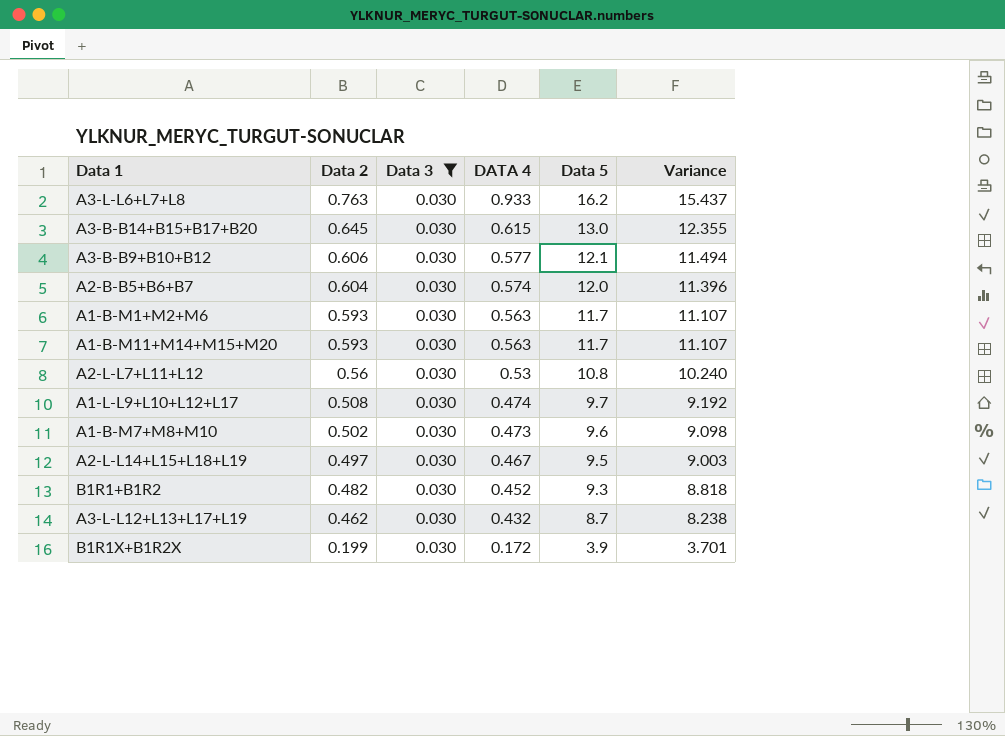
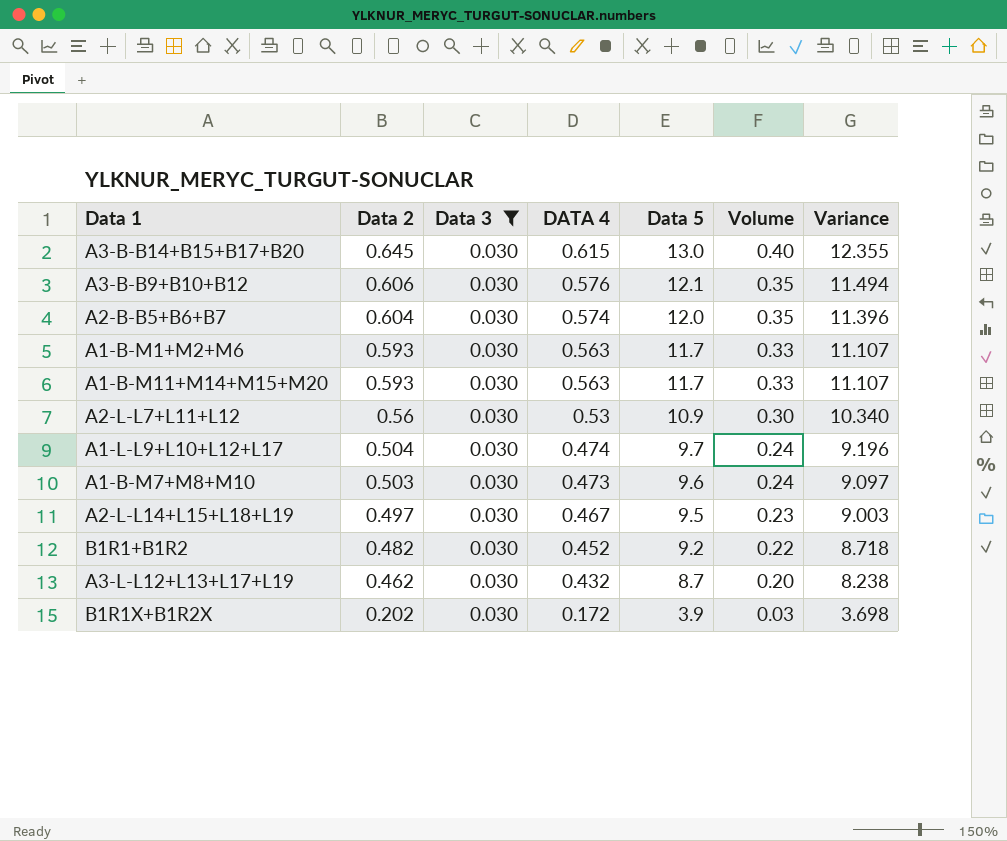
column Volume | formula: none -> [Data 2] * [DATA 4]
row A3-L-L6+L7+L8: 0.763 | 0.030 | 0.933 | 16.2 | 15.437 -> none
A3-B-B9+B10+B12 | DATA 4: 0.577 -> 0.576
A2-L-L7+L11+L12 | Data 5: 10.8 -> 10.9
A2-L-L7+L11+L12 | Variance: 10.240 -> 10.340
A1-L-L9+L10+L12+L17 | Data 2: 0.508 -> 0.504
A1-L-L9+L10+L12+L17 | Variance: 9.192 -> 9.196
A1-B-M7+M8+M10 | Data 2: 0.502 -> 0.503
A1-B-M7+M8+M10 | Variance: 9.098 -> 9.097
B1R1+B1R2 | Data 5: 9.3 -> 9.2
B1R1+B1R2 | Variance: 8.818 -> 8.718
B1R1X+B1R2X | Data 2: 0.199 -> 0.202
B1R1X+B1R2X | Variance: 3.701 -> 3.698

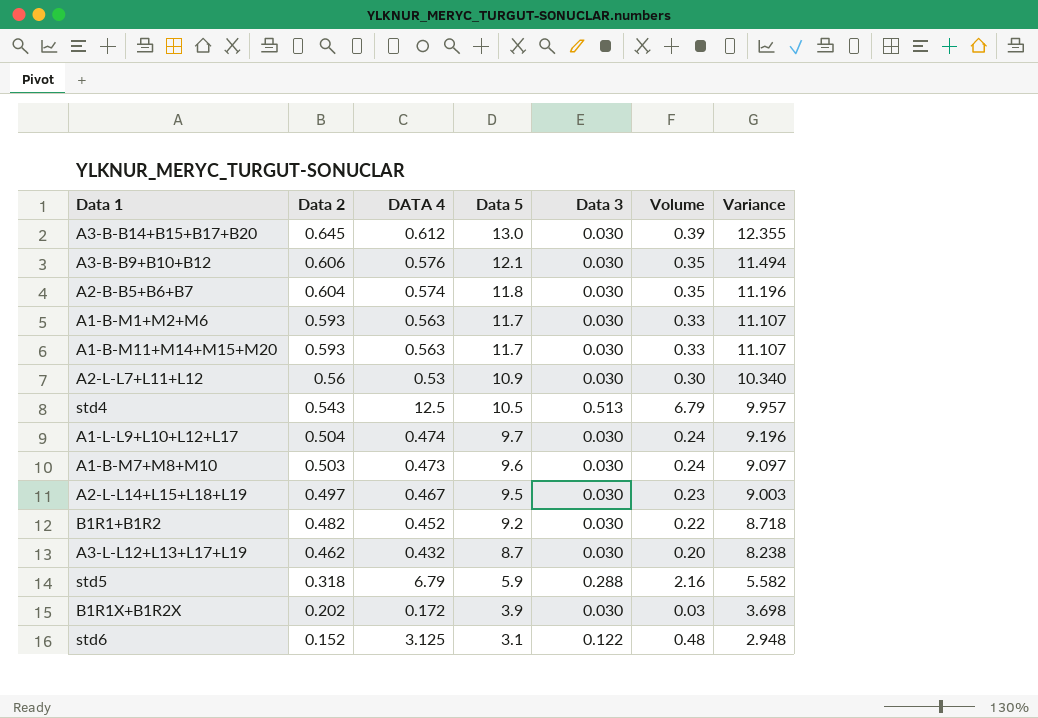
filter: Data 3 = 0.030 -> none
column Data 3 | position: 3 -> 5
A3-B-B14+B15+B17+B20 | DATA 4: 0.615 -> 0.612
A3-B-B14+B15+B17+B20 | Volume: 0.40 -> 0.39
A2-B-B5+B6+B7 | Data 5: 12.0 -> 11.8
A2-B-B5+B6+B7 | Variance: 11.396 -> 11.196

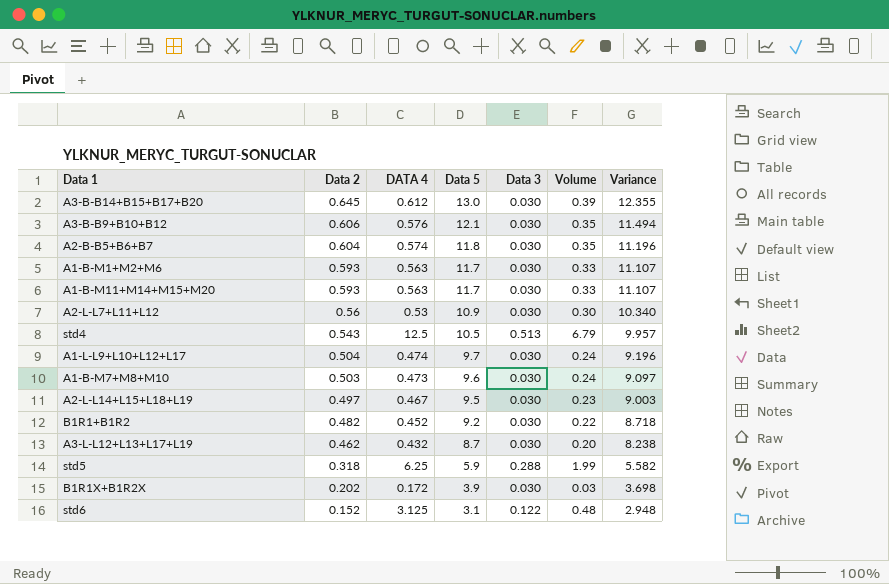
std5 | DATA 4: 6.79 -> 6.25
std5 | Volume: 2.16 -> 1.99

